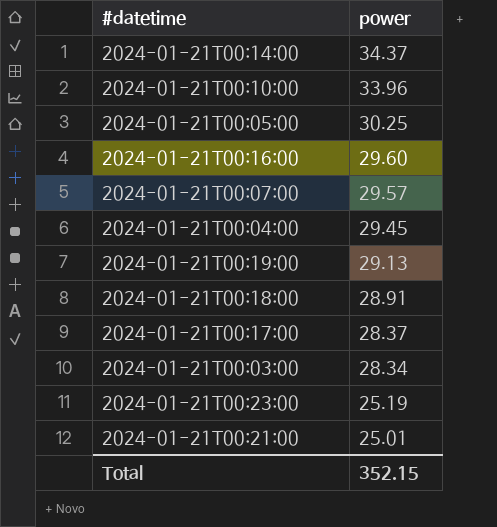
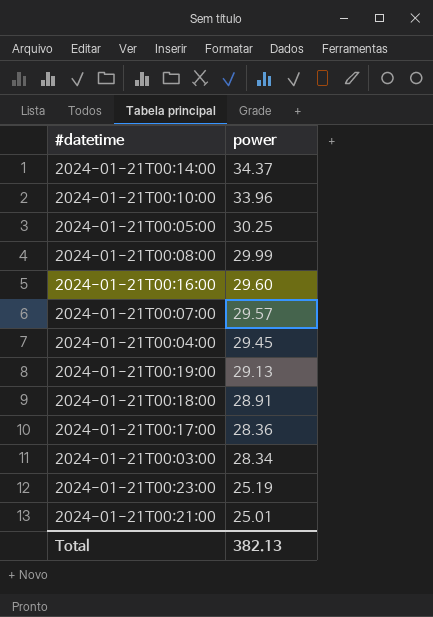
row 2024-01-21T00:08:00: none -> 29.99
2024-01-21T00:17:00 | power: 28.37 -> 28.36
Total | power: 352.15 -> 382.13

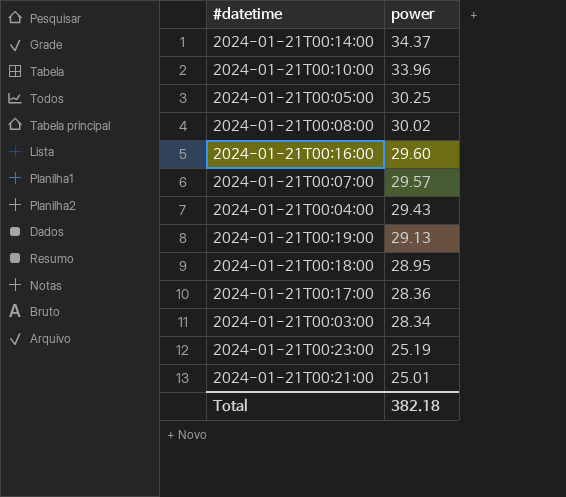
2024-01-21T00:08:00 | power: 29.99 -> 30.02
2024-01-21T00:04:00 | power: 29.45 -> 29.43
2024-01-21T00:18:00 | power: 28.91 -> 28.95
Total | power: 382.13 -> 382.18

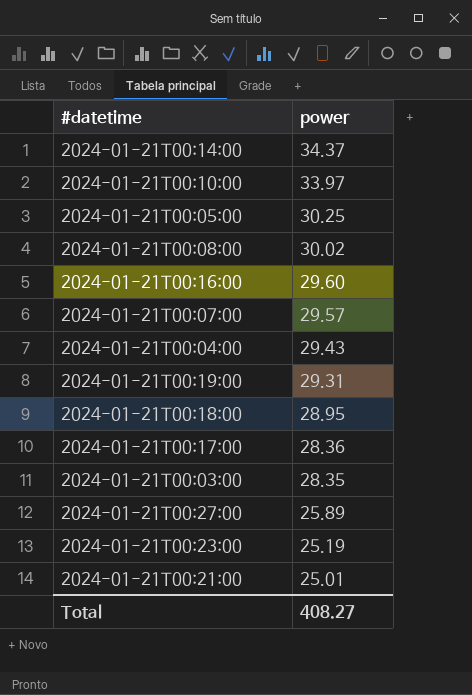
2024-01-21T00:10:00 | power: 33.96 -> 33.97
2024-01-21T00:19:00 | power: 29.13 -> 29.31
2024-01-21T00:03:00 | power: 28.34 -> 28.35
row 2024-01-21T00:27:00: none -> 25.89
Total | power: 382.18 -> 408.27

